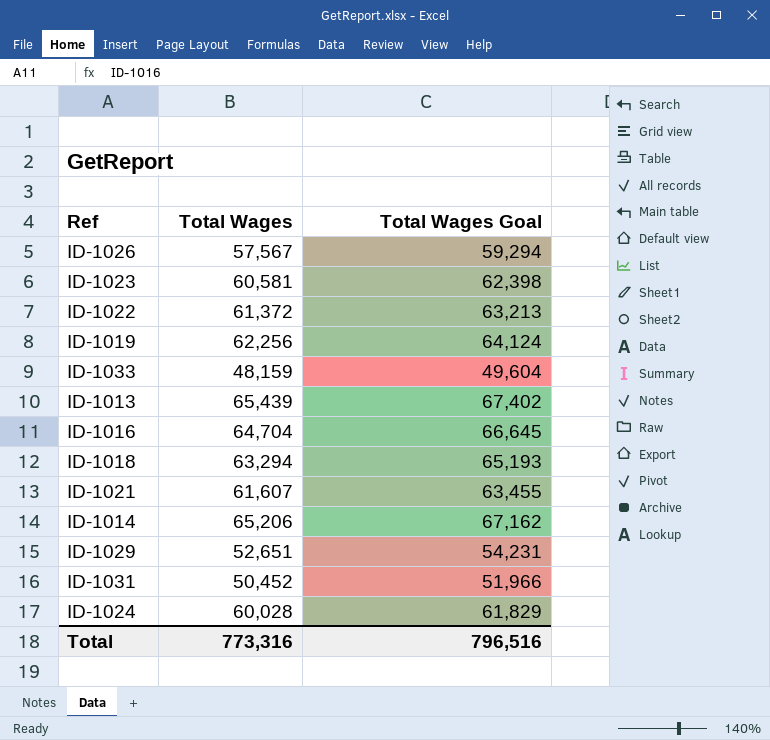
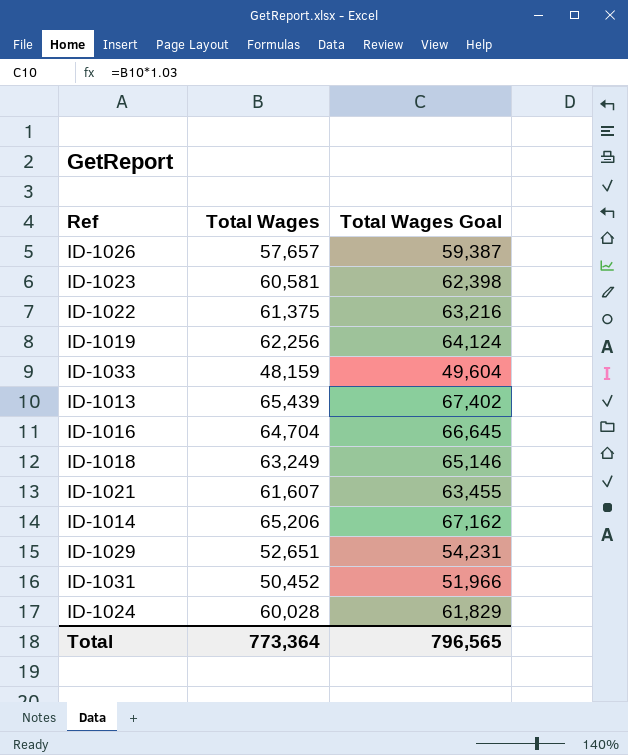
ID-1026 | Total Wages: 57,567 -> 57,657
ID-1026 | Total Wages Goal: 59,294 -> 59,387
ID-1022 | Total Wages: 61,372 -> 61,375
ID-1022 | Total Wages Goal: 63,213 -> 63,216
ID-1018 | Total Wages: 63,294 -> 63,249
ID-1018 | Total Wages Goal: 65,193 -> 65,146
Total | Total Wages: 773,316 -> 773,364
Total | Total Wages Goal: 796,516 -> 796,565

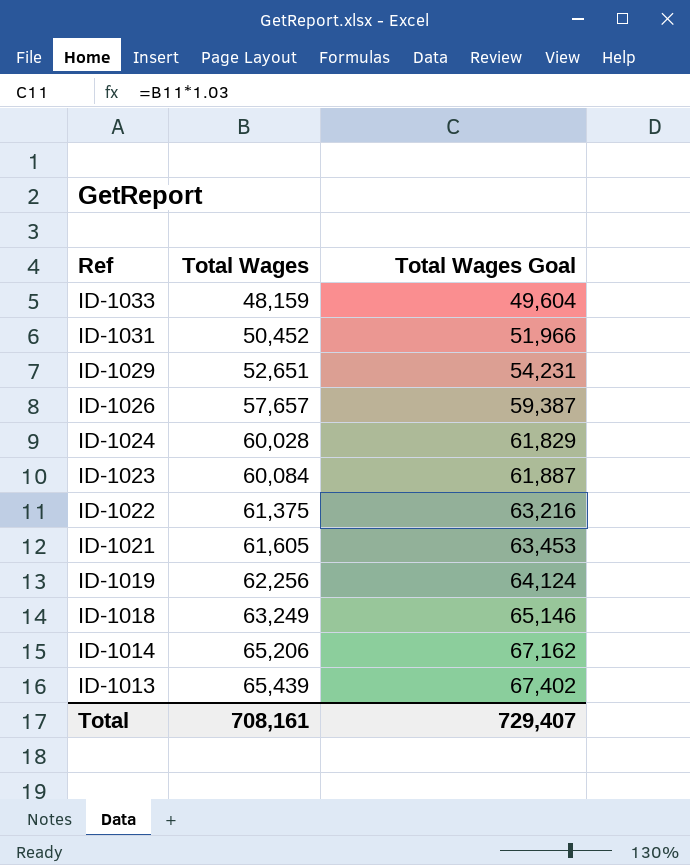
row order: none -> Ref descending
row ID-1016: 64,704 | 66,645 -> none
ID-1023 | Total Wages: 60,581 -> 60,084
ID-1023 | Total Wages Goal: 62,398 -> 61,887
ID-1021 | Total Wages: 61,607 -> 61,605
ID-1021 | Total Wages Goal: 63,455 -> 63,453
Total | Total Wages: 773,364 -> 708,161
Total | Total Wages Goal: 796,565 -> 729,407

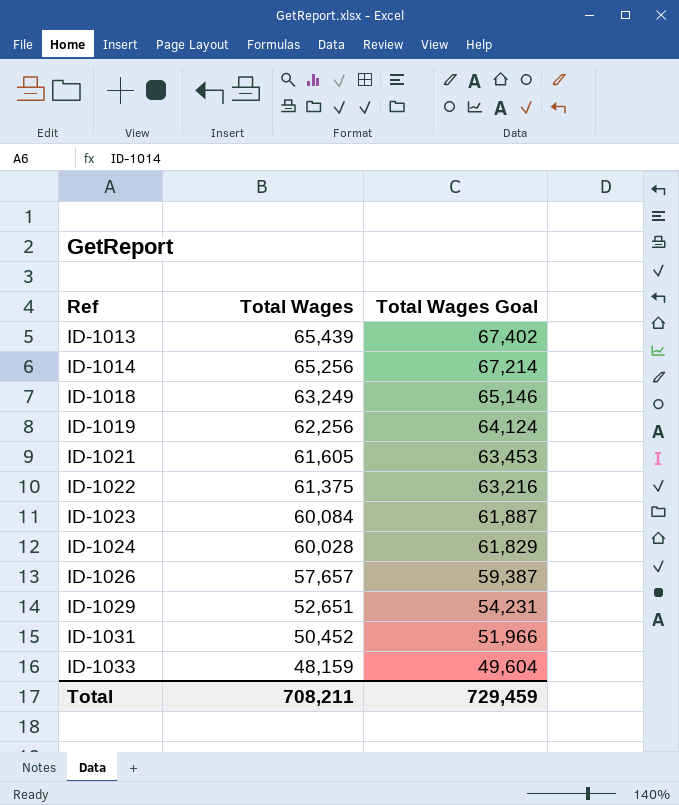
row order: Ref descending -> Ref ascending
ID-1014 | Total Wages: 65,206 -> 65,256
ID-1014 | Total Wages Goal: 67,162 -> 67,214
Total | Total Wages: 708,161 -> 708,211
Total | Total Wages Goal: 729,407 -> 729,459

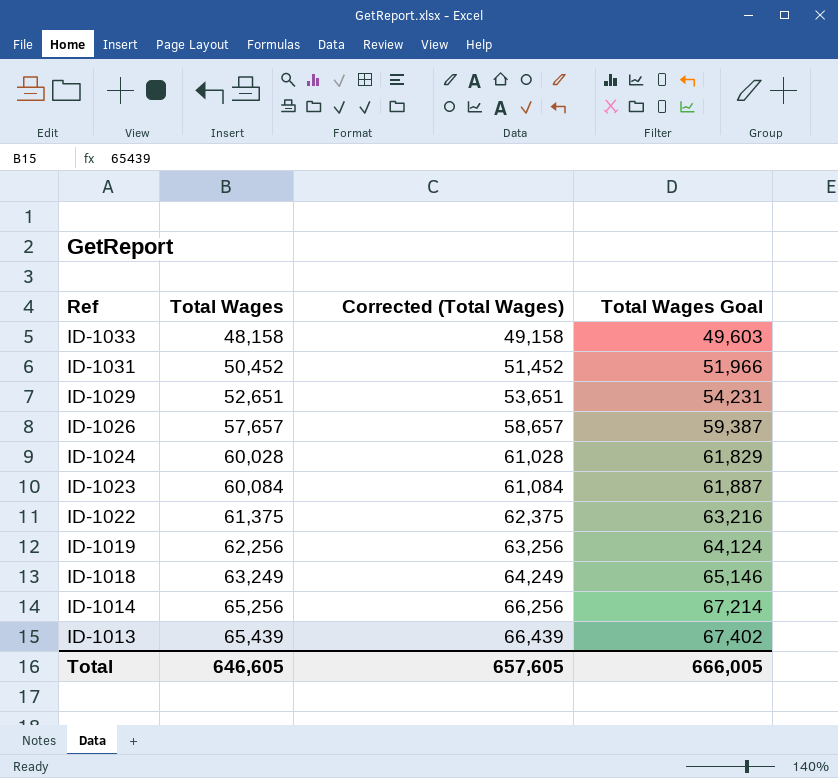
row order: Ref ascending -> Ref descending
column Corrected (Total Wages) | formula: none -> [Total Wages] + 1000
row ID-1021: 61,605 | 63,453 -> none
ID-1033 | Total Wages: 48,159 -> 48,158
ID-1033 | Total Wages Goal: 49,604 -> 49,603
Total | Total Wages: 708,211 -> 646,605
Total | Total Wages Goal: 729,459 -> 666,005

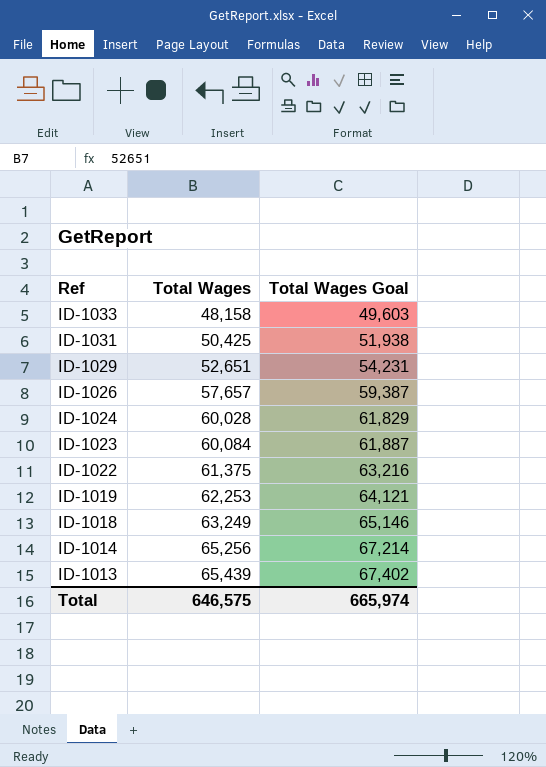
column Corrected (Total Wages) | formula: [Total Wages] + 1000 -> none
ID-1031 | Total Wages: 50,452 -> 50,425
ID-1031 | Total Wages Goal: 51,966 -> 51,938
ID-1019 | Total Wages: 62,256 -> 62,253
ID-1019 | Total Wages Goal: 64,124 -> 64,121
Total | Total Wages: 646,605 -> 646,575
Total | Total Wages Goal: 666,005 -> 665,974

